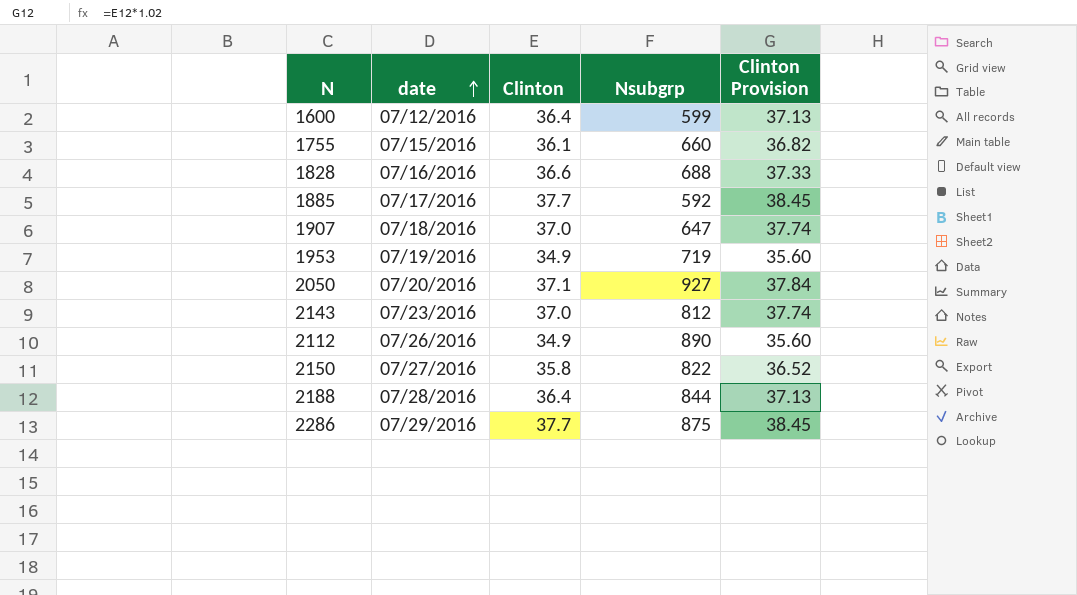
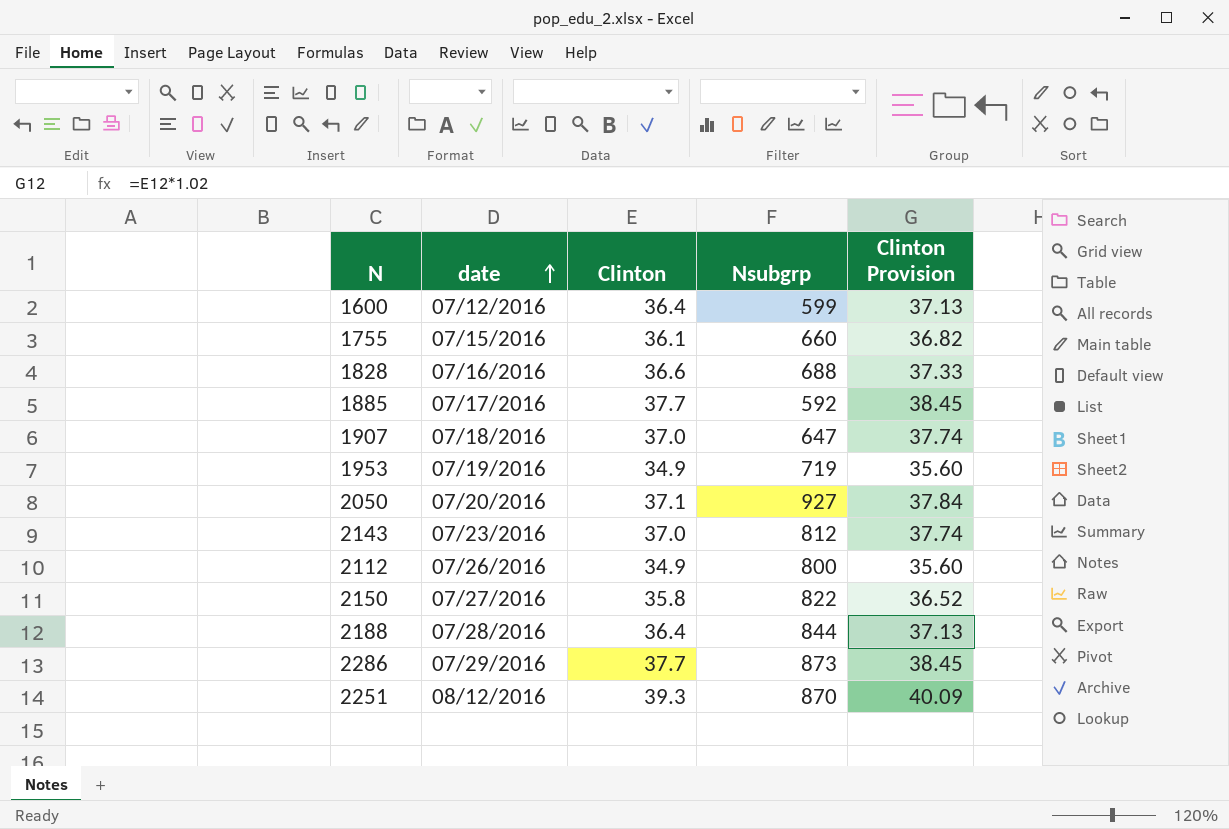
2112 | Nsubgrp: 890 -> 800
2286 | Nsubgrp: 875 -> 873
row 2251: none -> 08/12/2016 | 39.3 | 870 | 40.09

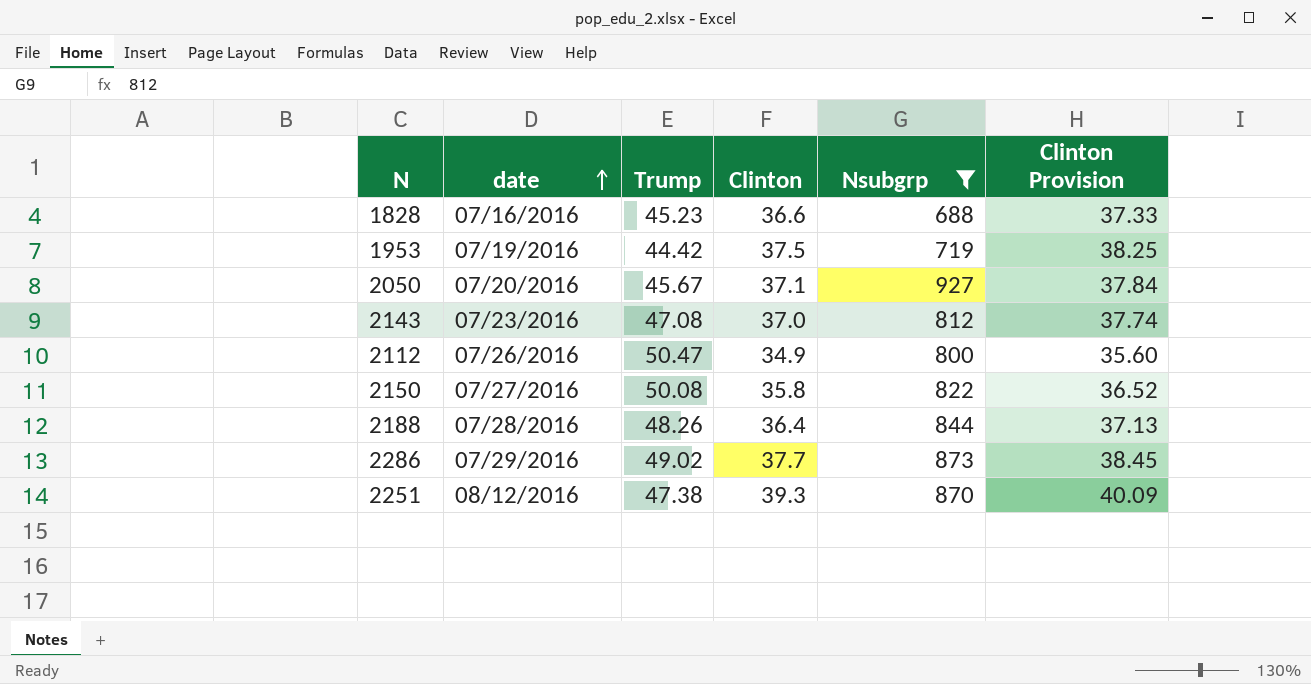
filter: none -> Nsubgrp >= 688
column Trump | position: none -> 3
1953 | Clinton: 34.9 -> 37.5
1953 | Clinton Provision: 35.60 -> 38.25

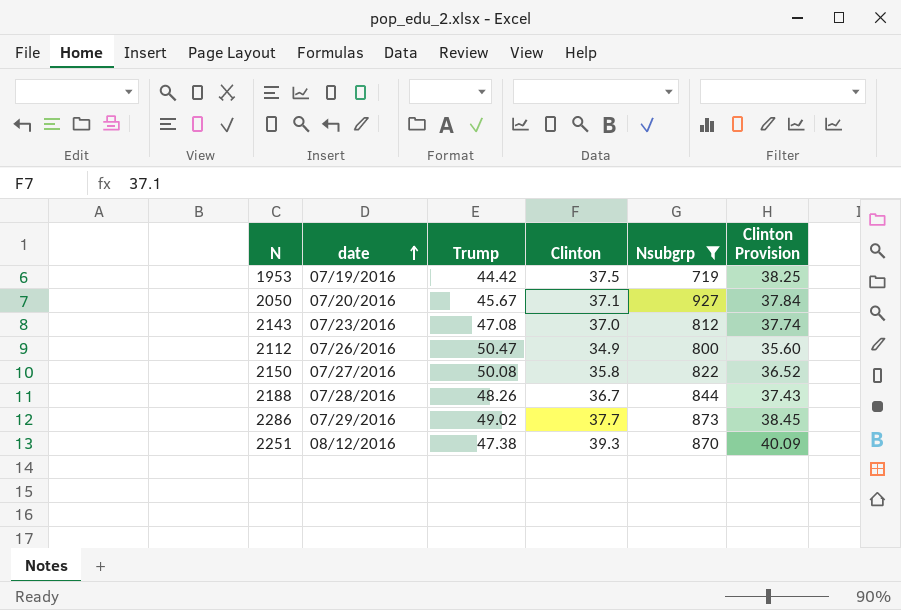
row 1828: 07/16/2016 | 45.23 | 36.6 | 688 | 37.33 -> none
2188 | Clinton: 36.4 -> 36.7
2188 | Clinton Provision: 37.13 -> 37.43

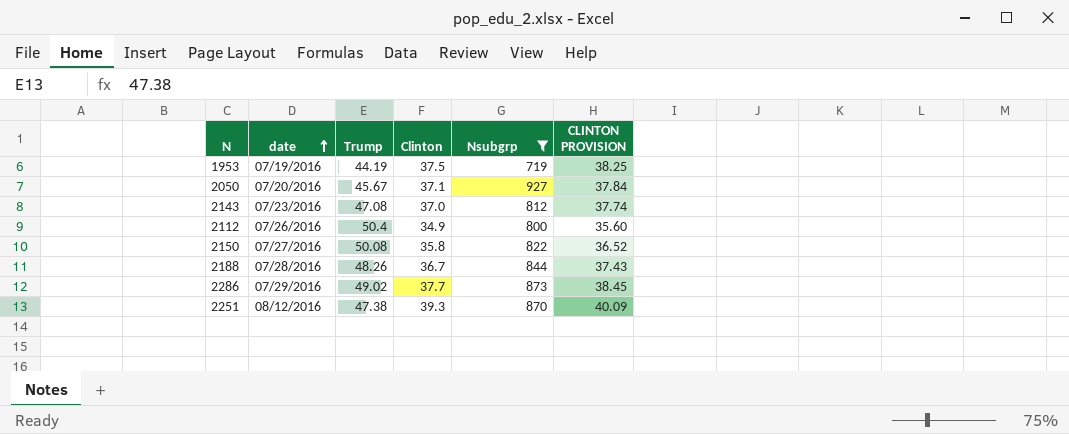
column name: Clinton Provision -> CLINTON PROVISION
1953 | Trump: 44.42 -> 44.19
2112 | Trump: 50.47 -> 50.4

